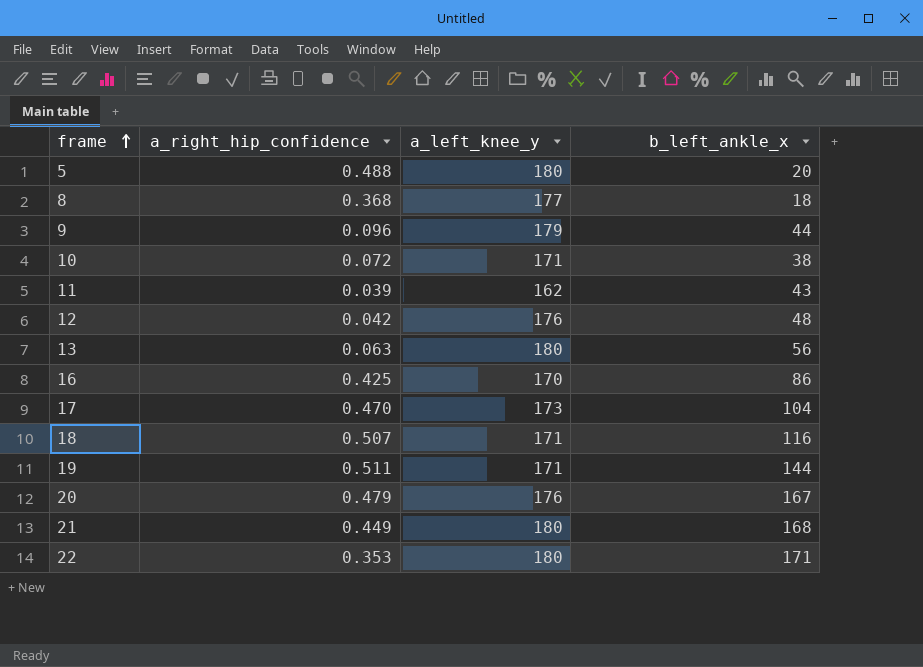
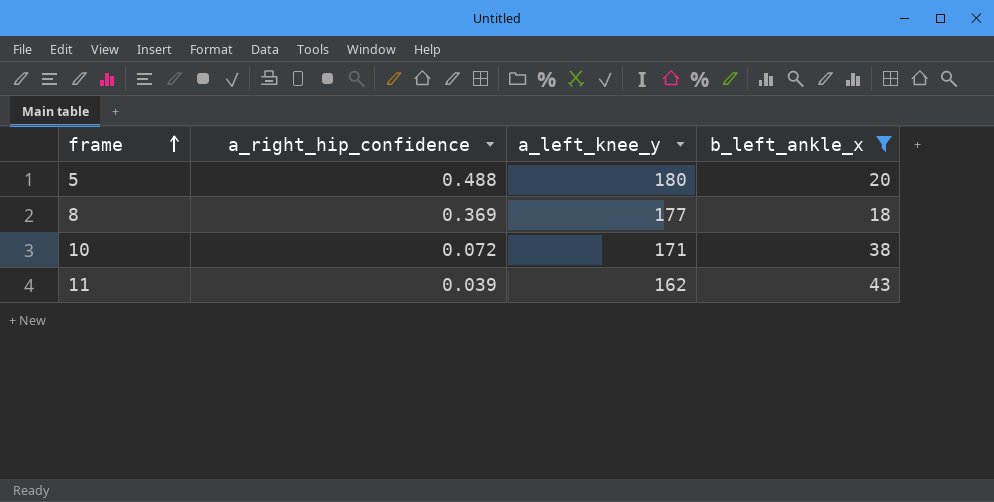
filter: none -> b_left_ankle_x <= 43
8 | a_right_hip_confidence: 0.368 -> 0.369

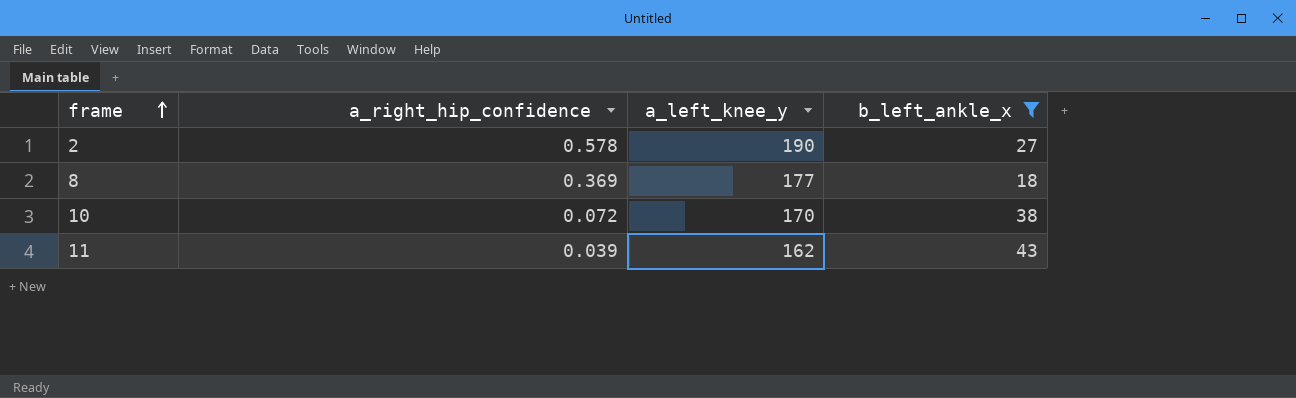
row 5: 0.488 | 180 | 20 -> none
row 2: none -> 0.578 | 190 | 27
10 | a_left_knee_y: 171 -> 170

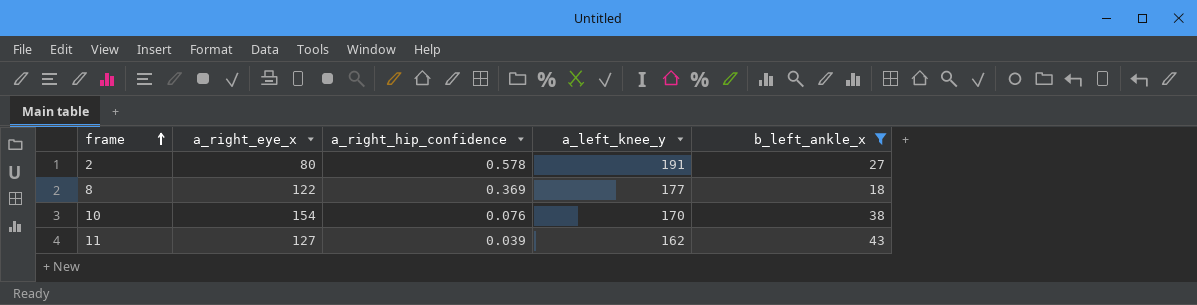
column a_right_eye_x | position: none -> 2
2 | a_left_knee_y: 190 -> 191
10 | a_right_hip_confidence: 0.072 -> 0.076

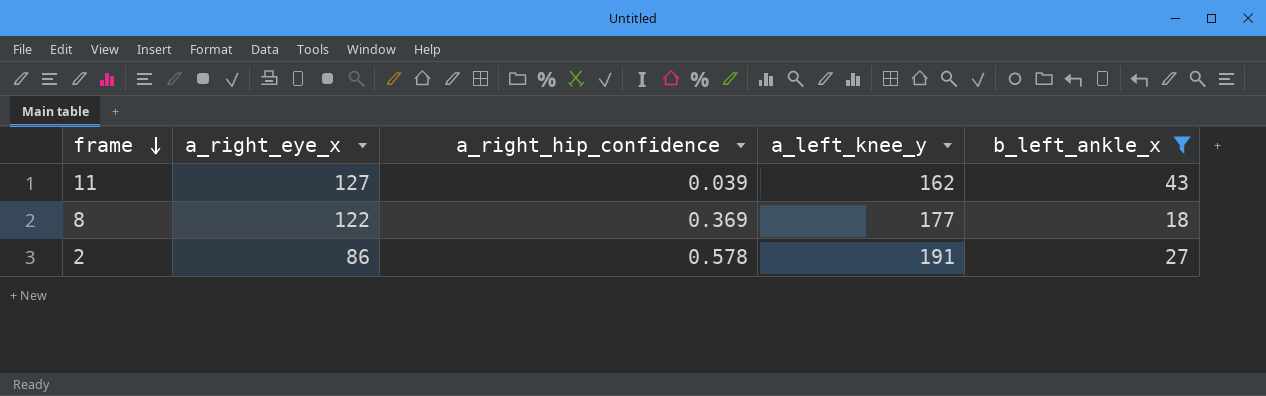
row order: frame ascending -> frame descending
row 10: 154 | 0.076 | 170 | 38 -> none
2 | a_right_eye_x: 80 -> 86

